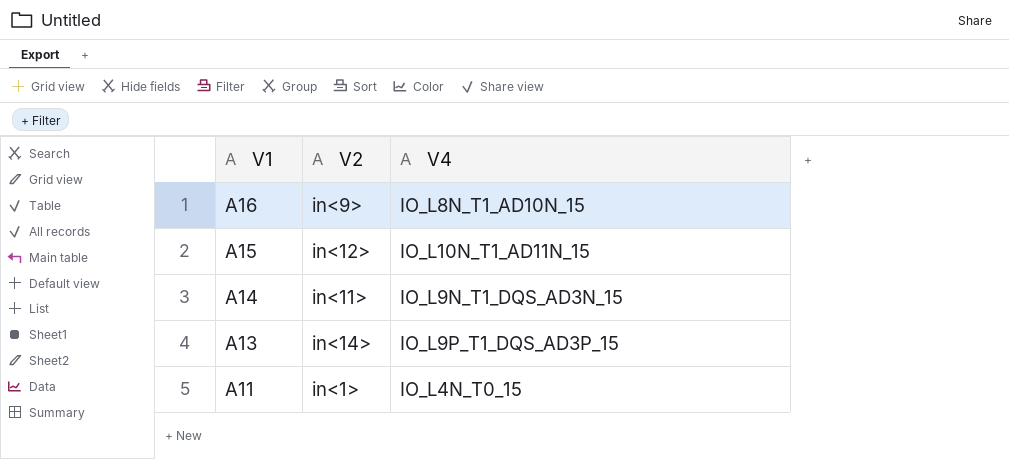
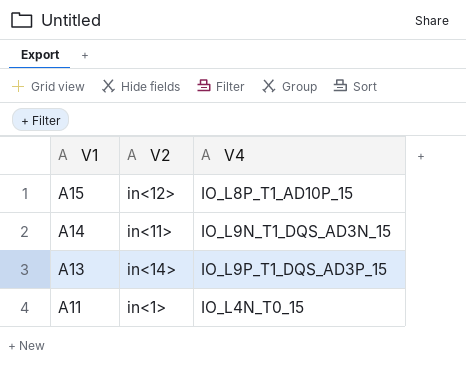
row A16: in<9> | IO_L8N_T1_AD10N_15 -> none
A15 | V4: IO_L10N_T1_AD11N_15 -> IO_L8P_T1_AD10P_15

